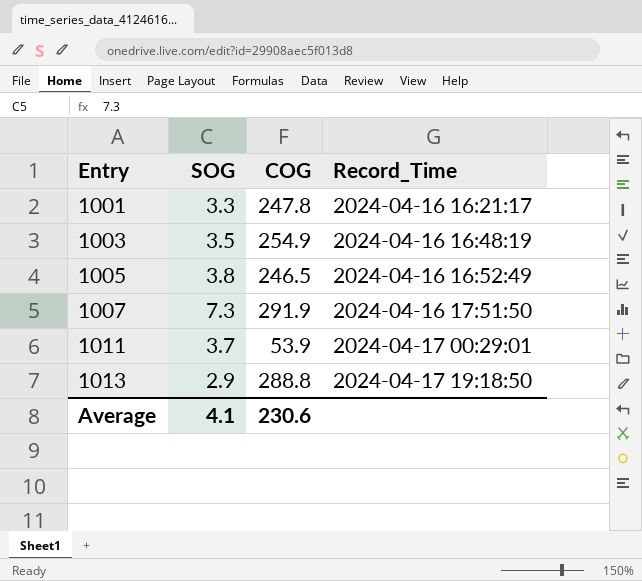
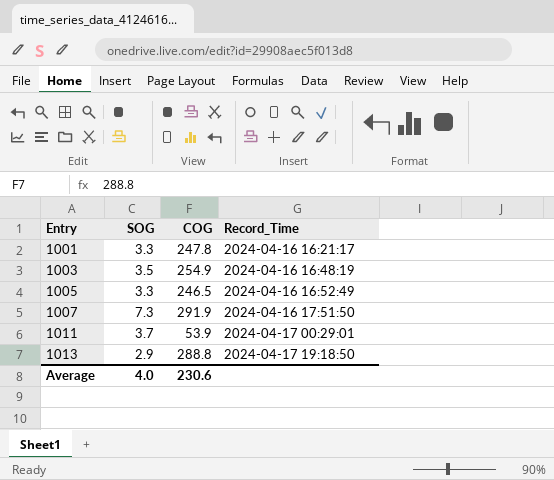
1005 | SOG: 3.8 -> 3.3
Average | SOG: 4.1 -> 4.0

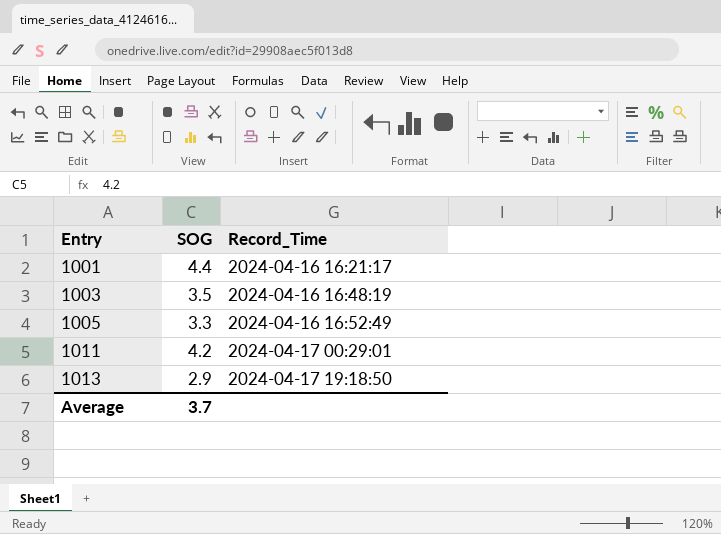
column COG | position: 3 -> none
row 1007: 7.3 | 291.9 | 2024-04-16 17:51:50 -> none
1001 | SOG: 3.3 -> 4.4
1011 | SOG: 3.7 -> 4.2
Average | SOG: 4.0 -> 3.7

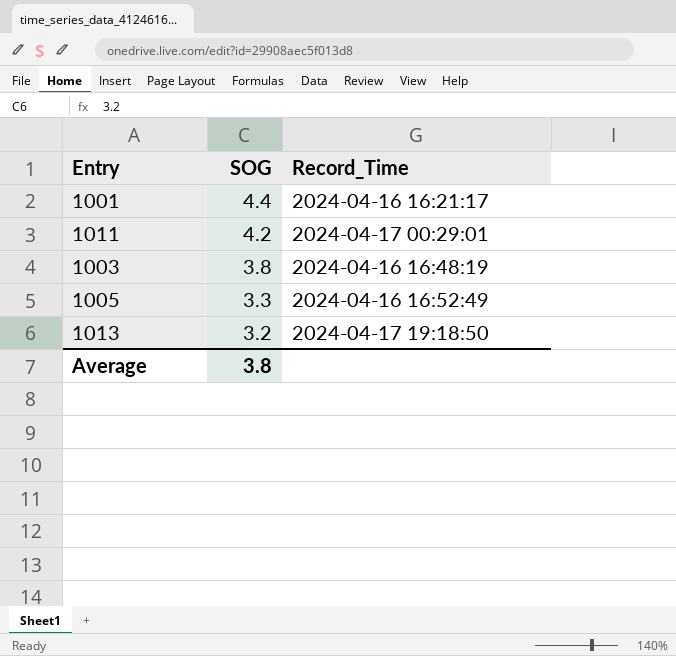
row order: Entry ascending -> SOG descending
1003 | SOG: 3.5 -> 3.8
1013 | SOG: 2.9 -> 3.2
Average | SOG: 3.7 -> 3.8

